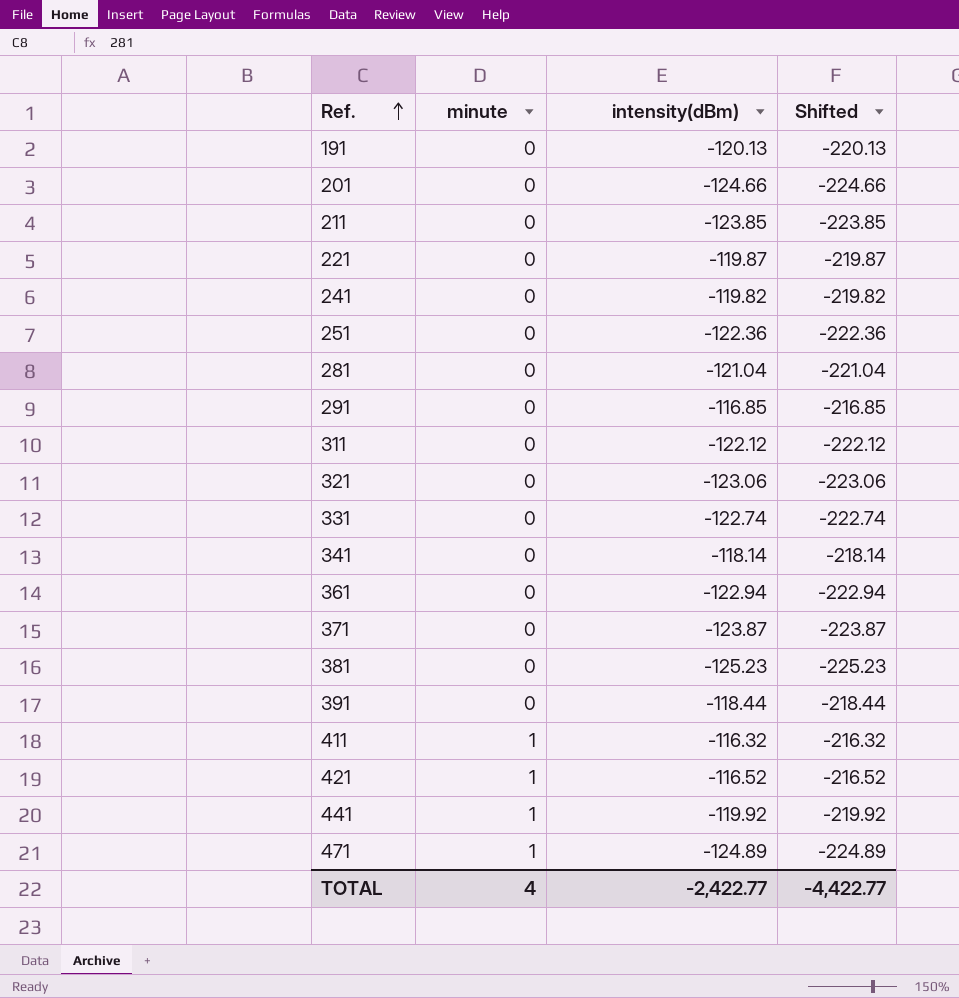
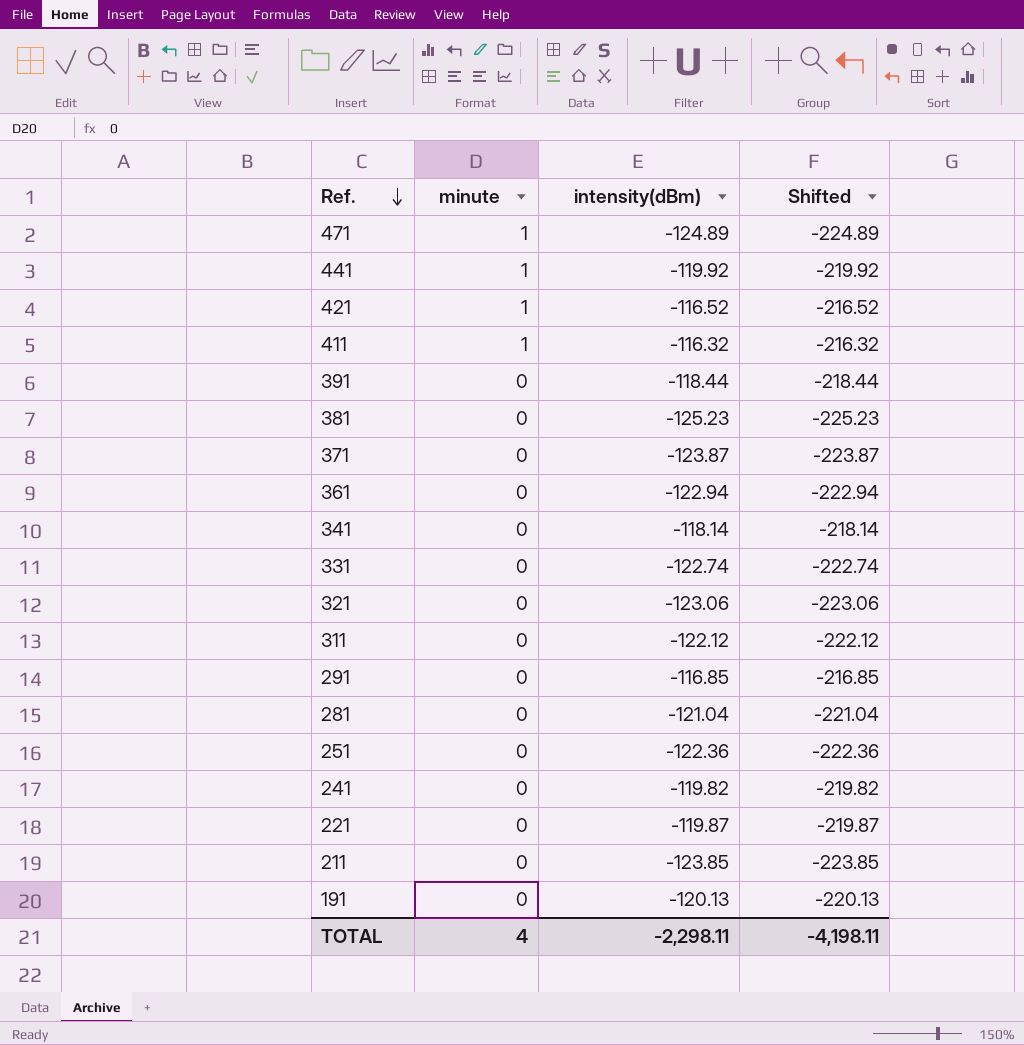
row order: Ref. ascending -> Ref. descending
row 201: 0 | -124.66 | -224.66 -> none
TOTAL | intensity(dBm): -2,422.77 -> -2,298.11
TOTAL | Shifted: -4,422.77 -> -4,198.11

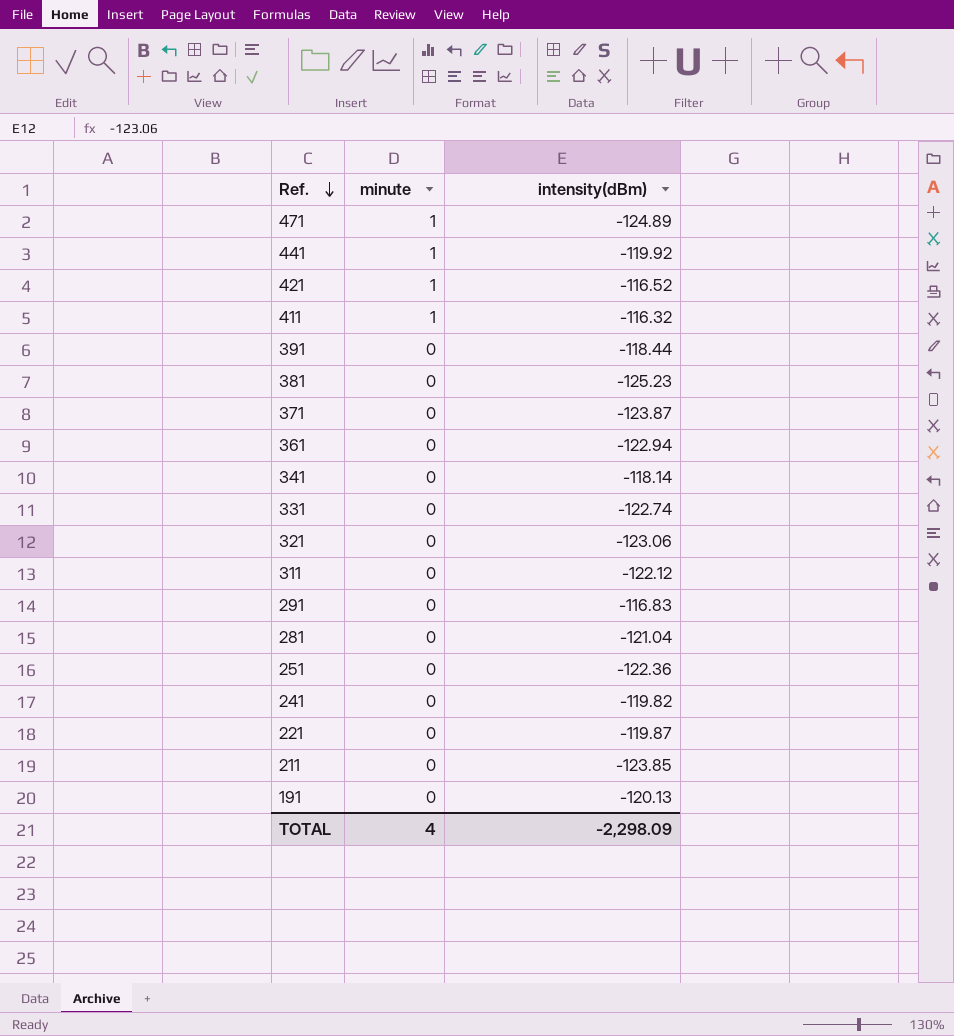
column Shifted | formula: [intensity(dBm)] - 100 -> none
291 | intensity(dBm): -116.85 -> -116.83
TOTAL | intensity(dBm): -2,298.11 -> -2,298.09

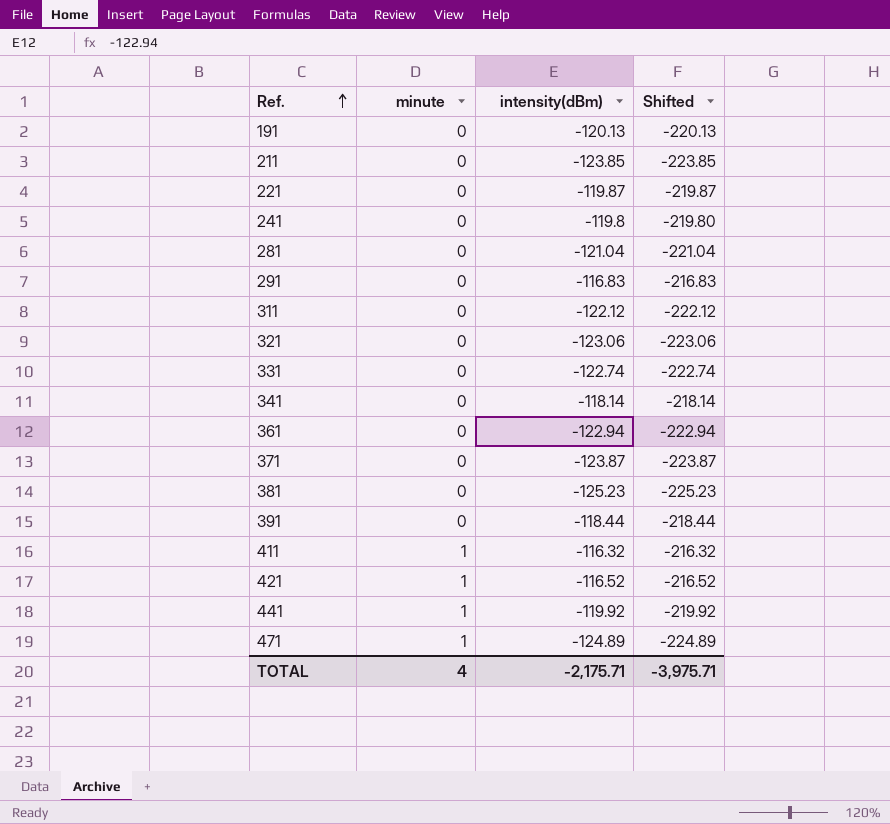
row order: Ref. descending -> Ref. ascending
column Shifted | formula: none -> [intensity(dBm)] - 100
row 251: 0 | -122.36 -> none
241 | intensity(dBm): -119.82 -> -119.8
TOTAL | intensity(dBm): -2,298.09 -> -2,175.71

